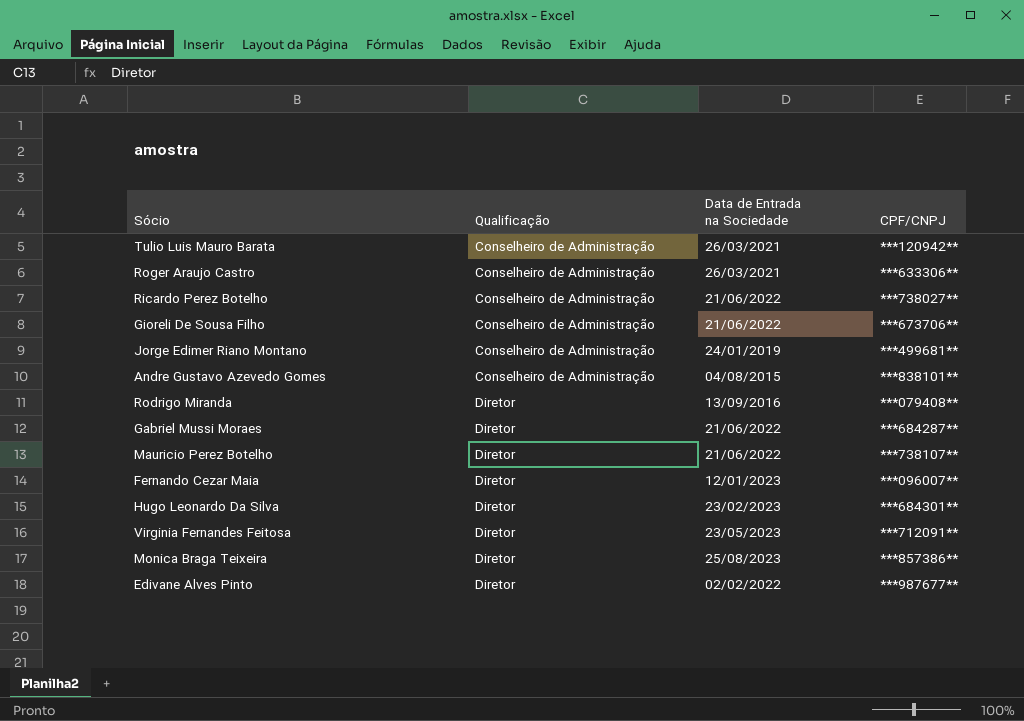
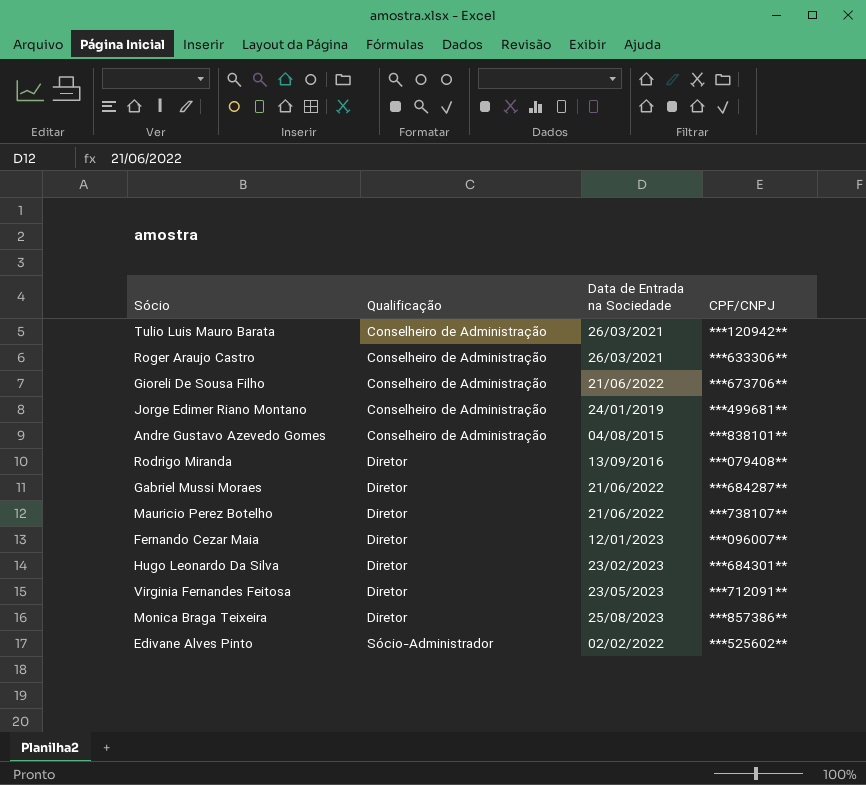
row Ricardo Perez Botelho: Conselheiro de Administração | 21/06/2022 | ***738027** -> none
Edivane Alves Pinto | Qualificação: Diretor -> Sócio-Administrador
Edivane Alves Pinto | CPF/CNPJ: ***987677** -> ***525602**

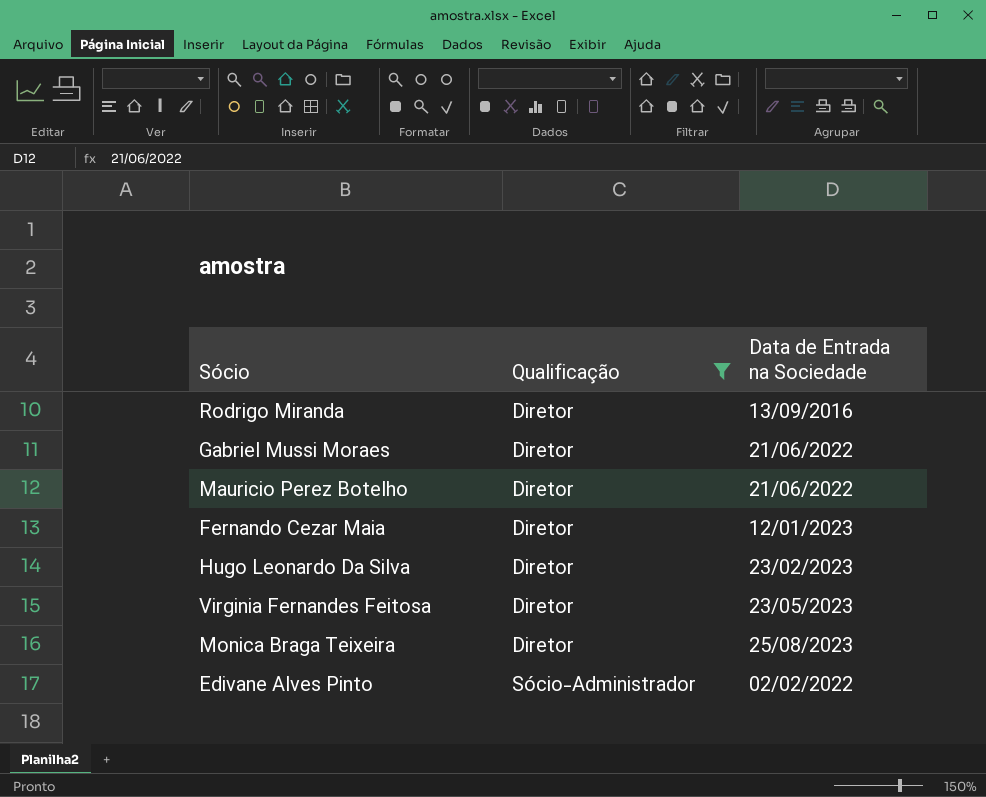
filter: none -> Qualificação != Conselheiro de Administração
column CPF/CNPJ | position: 4 -> none

